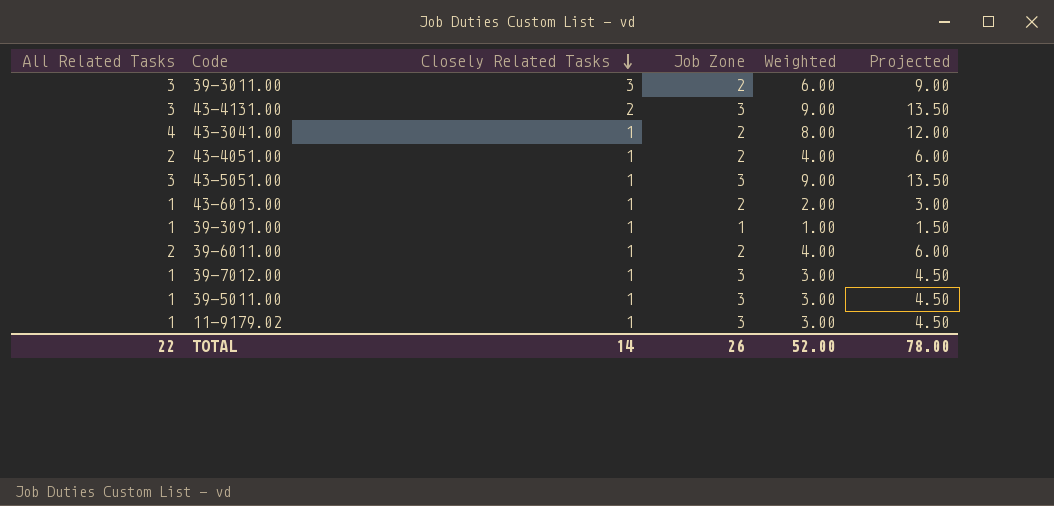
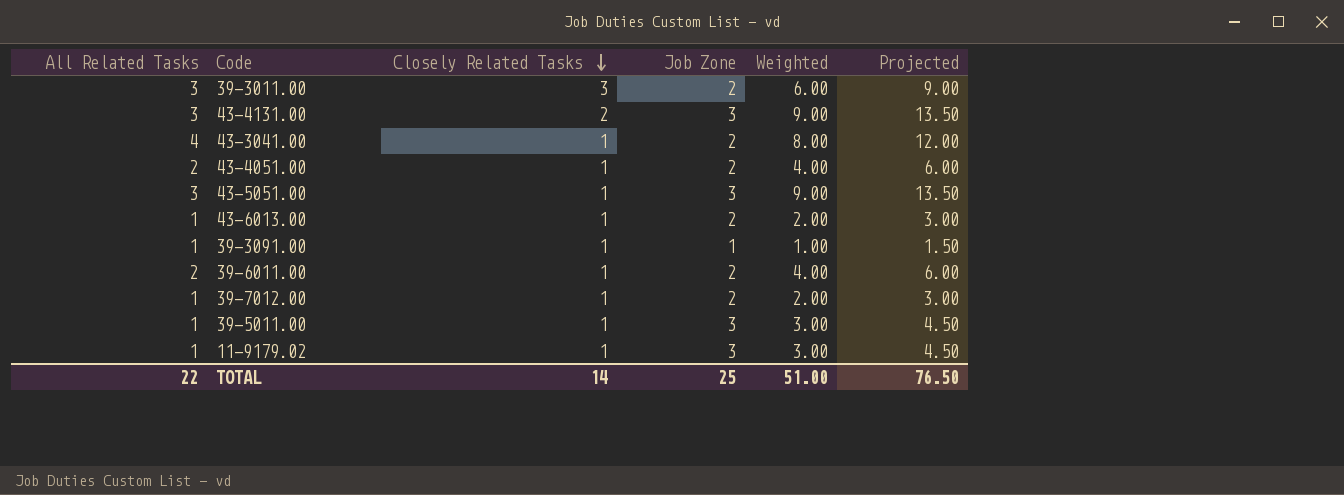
39-7012.00 | Job Zone: 3 -> 2
39-7012.00 | Weighted: 3.00 -> 2.00
39-7012.00 | Projected: 4.50 -> 3.00
TOTAL | Job Zone: 26 -> 25
TOTAL | Weighted: 52.00 -> 51.00
TOTAL | Projected: 78.00 -> 76.50

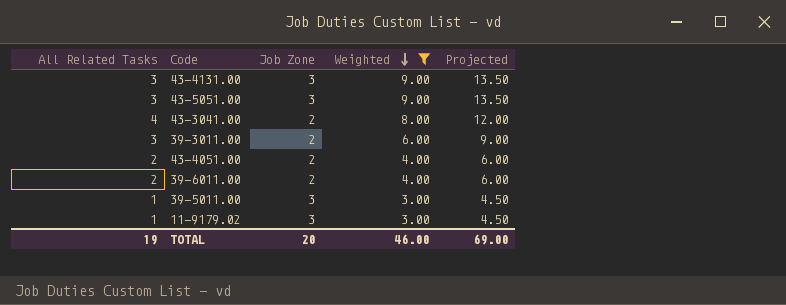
filter: none -> Weighted >= 3.00
row order: Closely Related Tasks descending -> Weighted descending
column Closely Related Tasks | position: 3 -> none
TOTAL | All Related Tasks: 22 -> 19
TOTAL | Job Zone: 25 -> 20
TOTAL | Weighted: 51.00 -> 46.00
TOTAL | Projected: 76.50 -> 69.00

